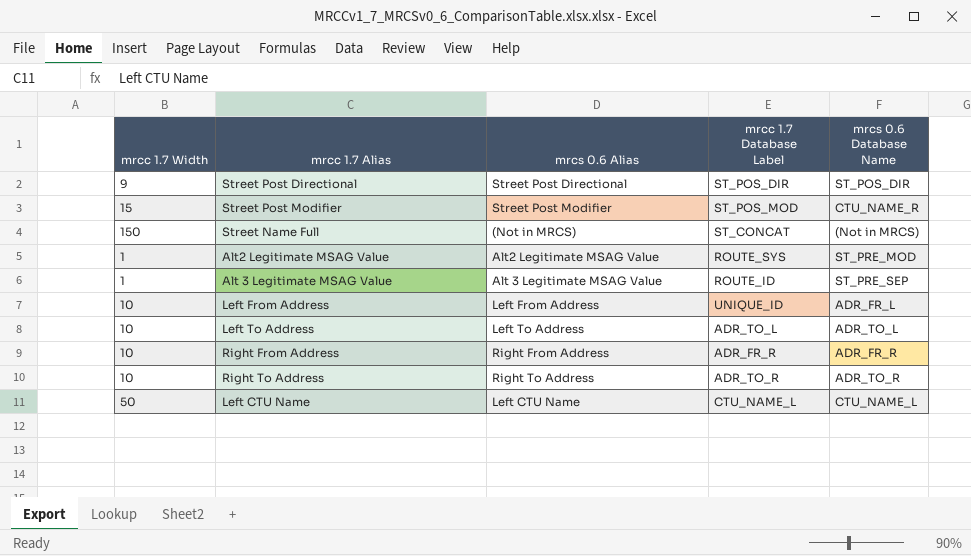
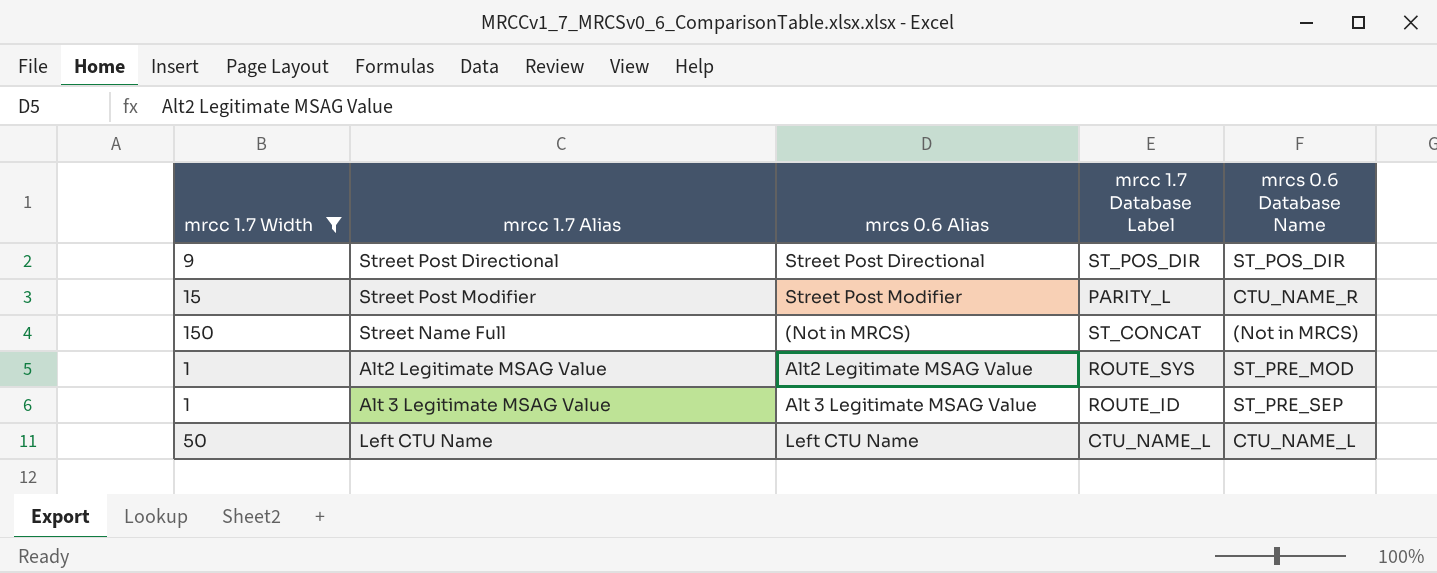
filter: none -> mrcc 1.7 Width != 10
Street Post Modifier | mrcc 1.7 Database Label: ST_POS_MOD -> PARITY_L

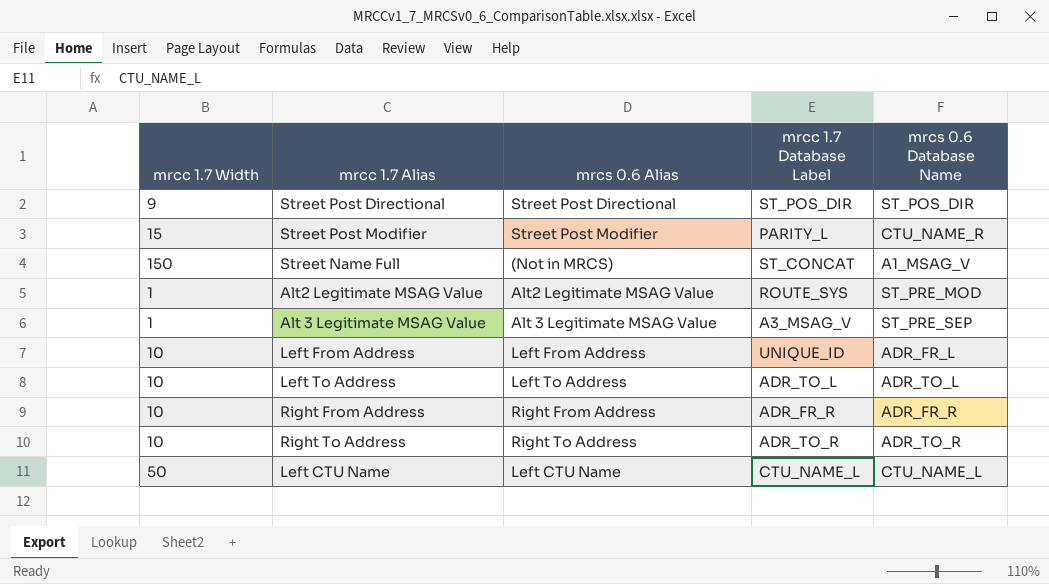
filter: mrcc 1.7 Width != 10 -> none
Street Name Full | mrcs 0.6 Database Name: (Not in MRCS) -> A1_MSAG_V
Alt 3 Legitimate MSAG Value | mrcc 1.7 Database Label: ROUTE_ID -> A3_MSAG_V

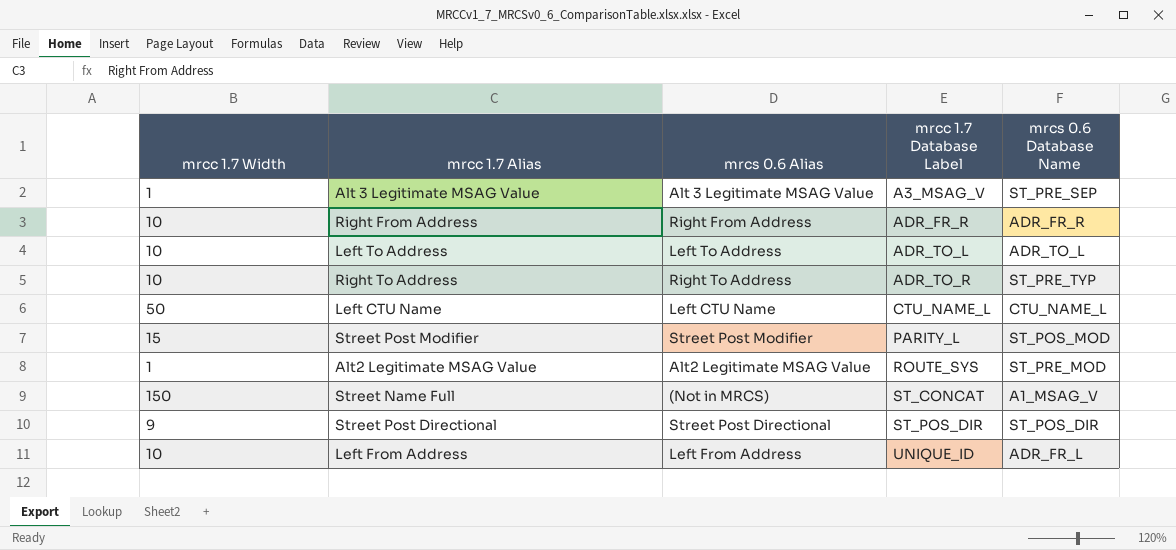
row order: none -> mrcc 1.7 Database Label ascending
Right To Address | mrcs 0.6 Database Name: ADR_TO_R -> ST_PRE_TYP
Street Post Modifier | mrcs 0.6 Database Name: CTU_NAME_R -> ST_POS_MOD

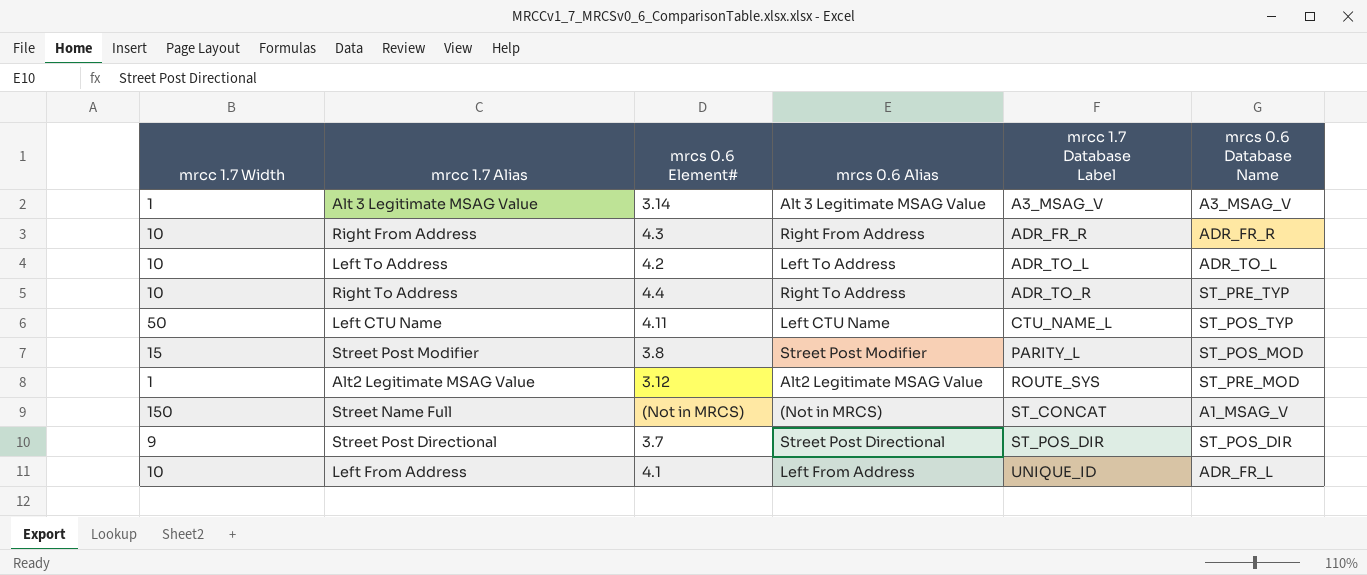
column mrcs 0.6 Element# | position: none -> 3
Alt 3 Legitimate MSAG Value | mrcs 0.6 Database Name: ST_PRE_SEP -> A3_MSAG_V
Left CTU Name | mrcs 0.6 Database Name: CTU_NAME_L -> ST_POS_TYP

